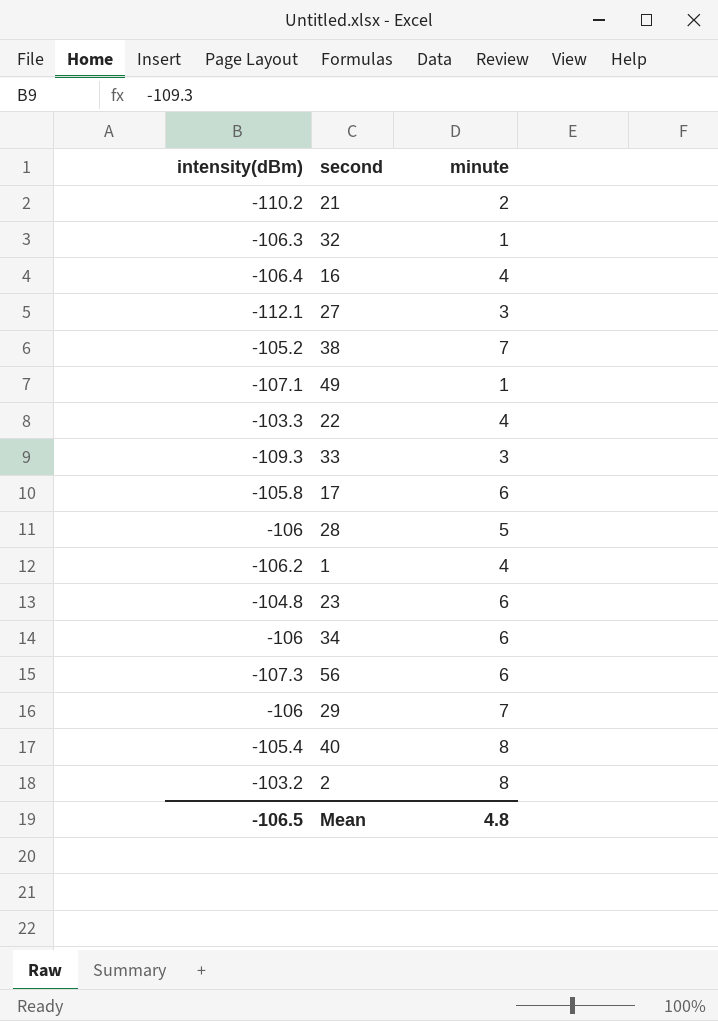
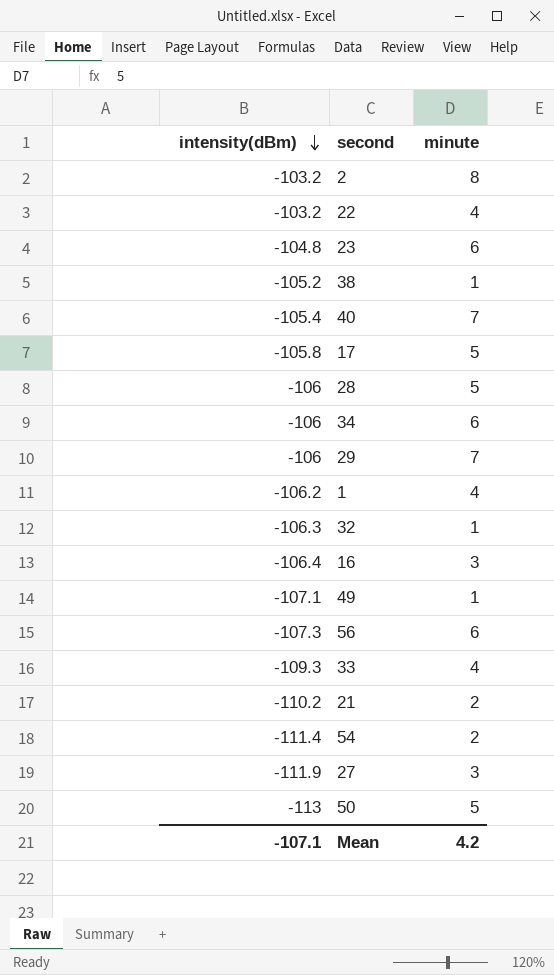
row order: none -> intensity(dBm) descending
22 | intensity(dBm): -103.3 -> -103.2
38 | minute: 7 -> 1
40 | minute: 8 -> 7
17 | minute: 6 -> 5
16 | minute: 4 -> 3
33 | minute: 3 -> 4
row 54: none -> -111.4 | 2
27 | intensity(dBm): -112.1 -> -111.9
row 50: none -> -113 | 5
Mean | intensity(dBm): -106.5 -> -107.1
Mean | minute: 4.8 -> 4.2

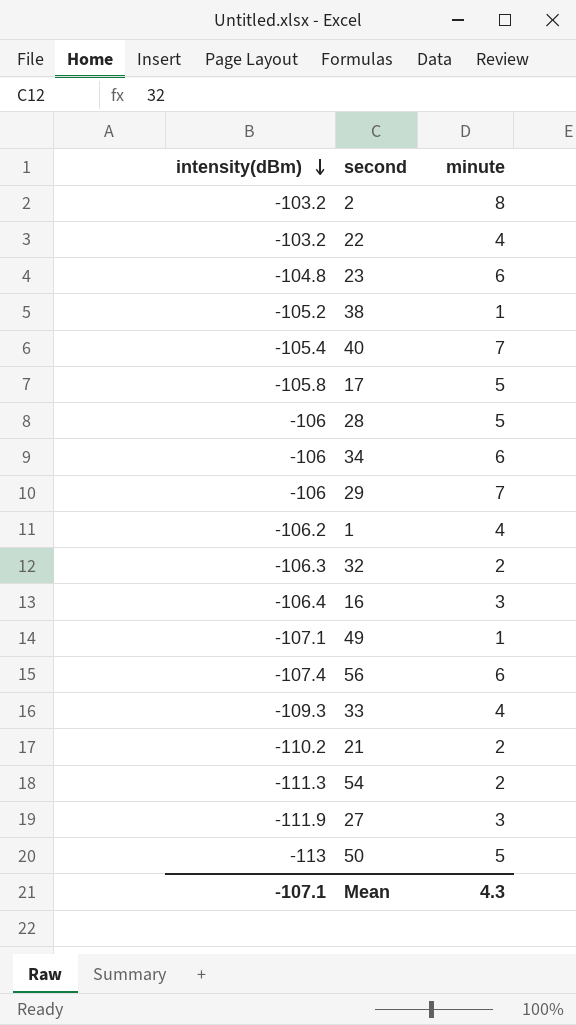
32 | minute: 1 -> 2
56 | intensity(dBm): -107.3 -> -107.4
54 | intensity(dBm): -111.4 -> -111.3
Mean | minute: 4.2 -> 4.3

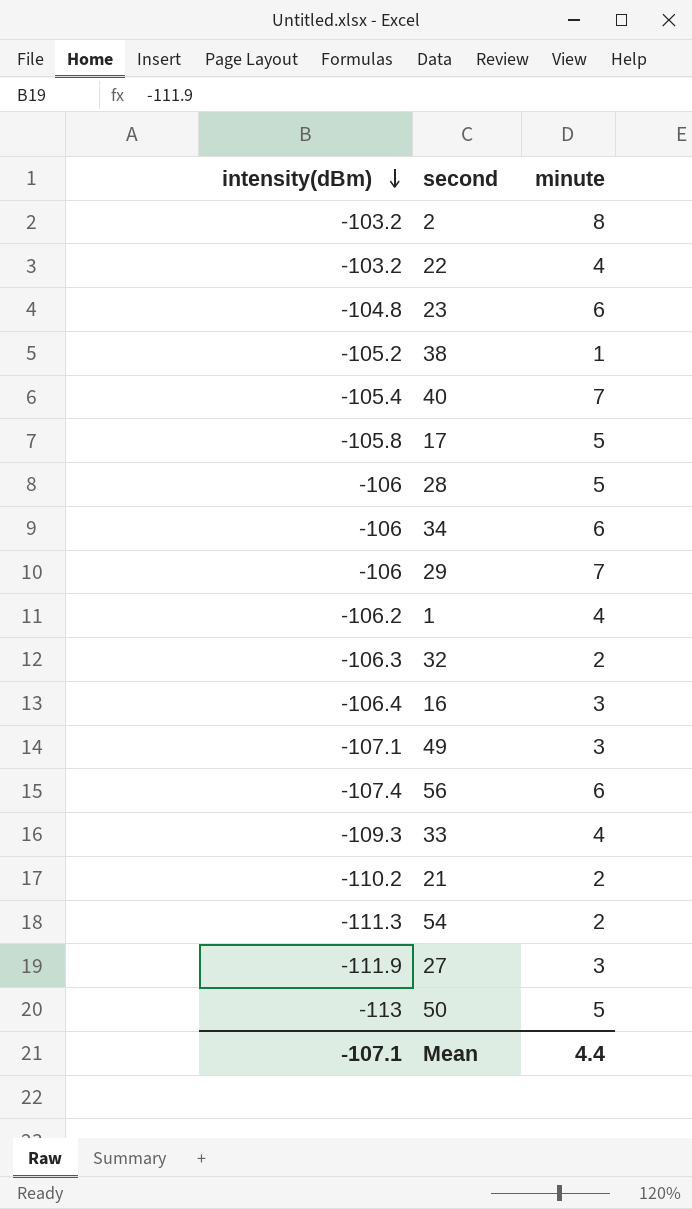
49 | minute: 1 -> 3
Mean | minute: 4.3 -> 4.4

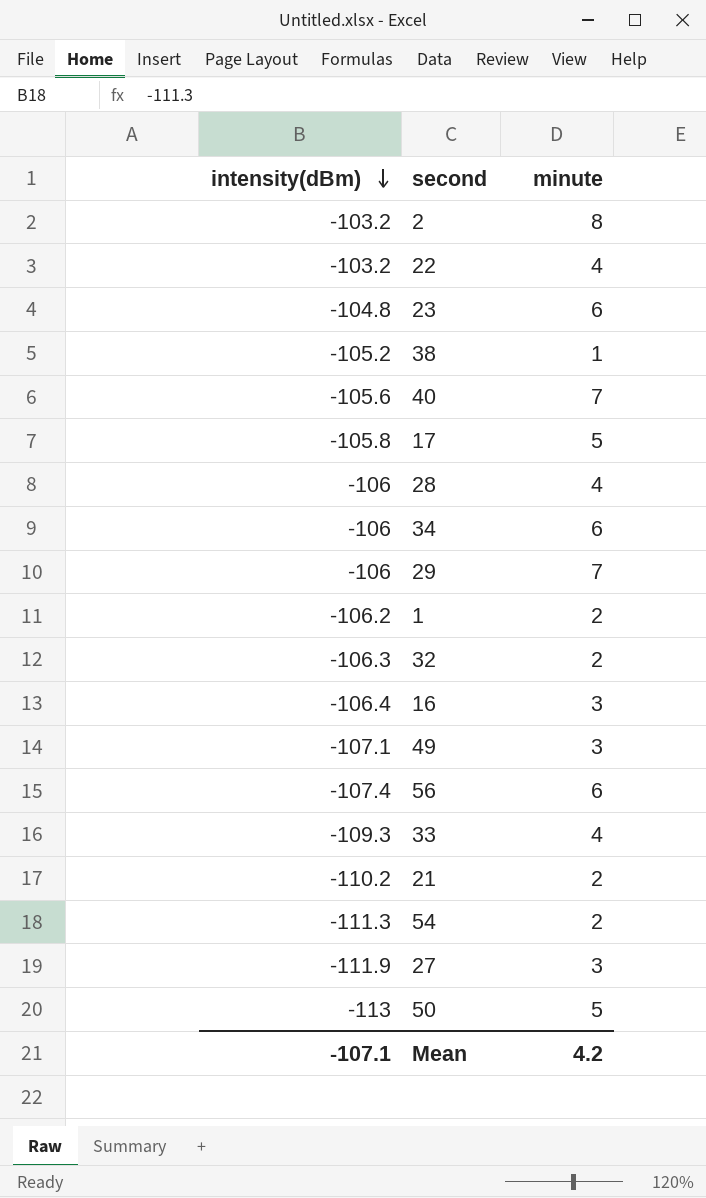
40 | intensity(dBm): -105.4 -> -105.6
28 | minute: 5 -> 4
1 | minute: 4 -> 2
Mean | minute: 4.4 -> 4.2

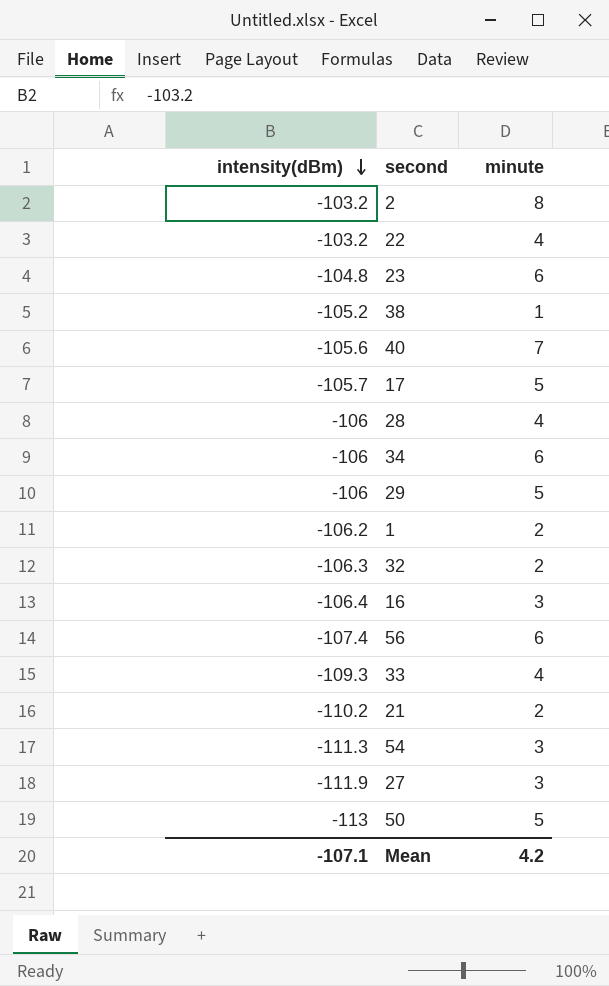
row 49: -107.1 | 3 -> none
17 | intensity(dBm): -105.8 -> -105.7
29 | minute: 7 -> 5
54 | minute: 2 -> 3

